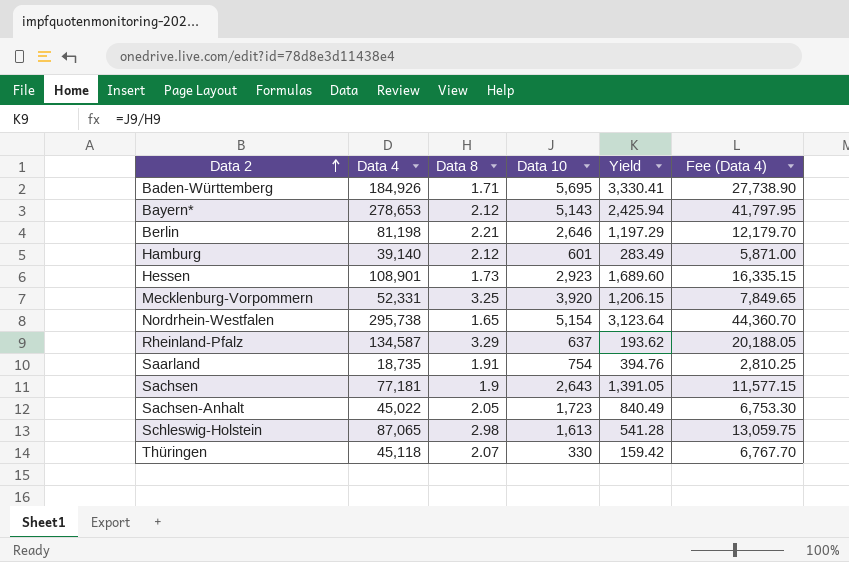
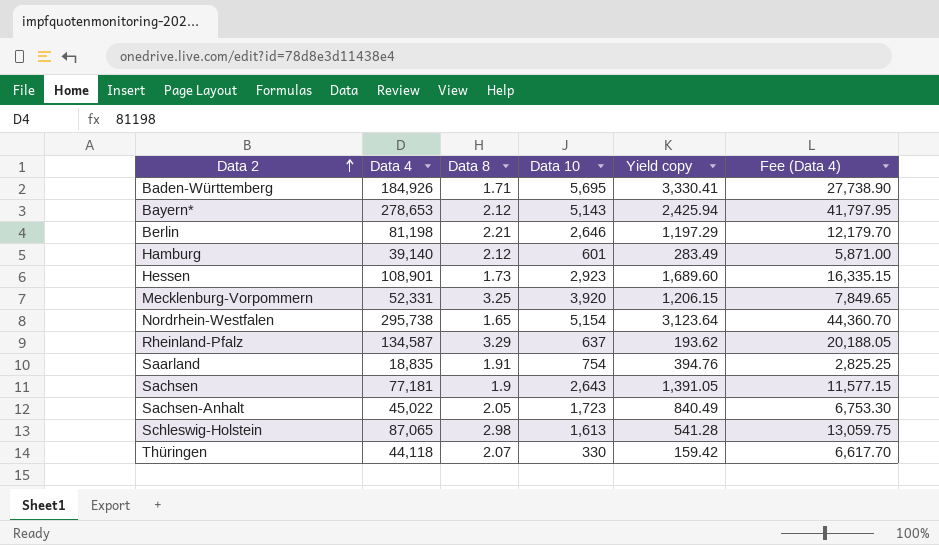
column name: Yield -> Yield copy
Saarland | Data 4: 18,735 -> 18,835
Saarland | Fee (Data 4): 2,810.25 -> 2,825.25
Thüringen | Data 4: 45,118 -> 44,118
Thüringen | Fee (Data 4): 6,767.70 -> 6,617.70

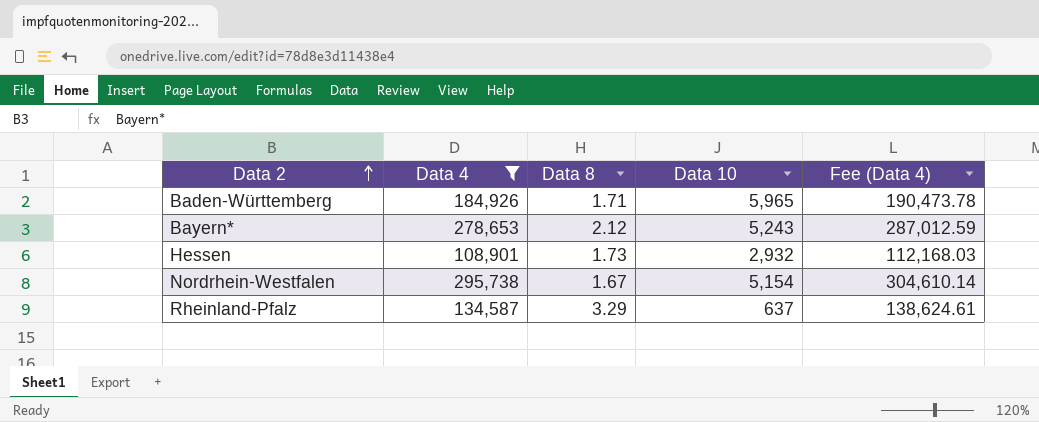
filter: none -> Data 4 >= 108,901
column Yield copy | formula: [Data 10] / [Data 8] -> none
column Fee (Data 4) | formula: [Data 4] * 0.15 -> [Data 4] * 1.03
Baden-Württemberg | Data 10: 5,695 -> 5,965
Bayern* | Data 10: 5,143 -> 5,243
Hessen | Data 10: 2,923 -> 2,932
Nordrhein-Westfalen | Data 8: 1.65 -> 1.67

